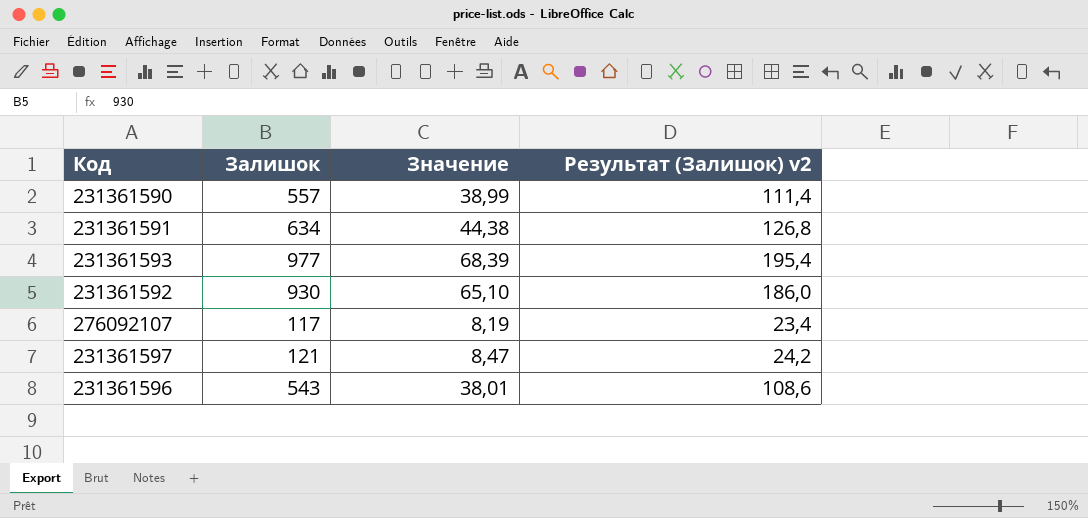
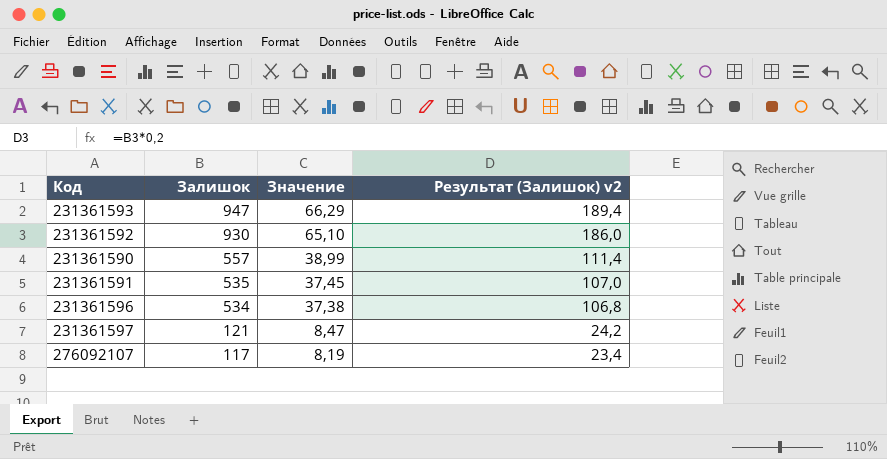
row order: none -> Залишок descending
231361593 | Залишок: 977 -> 947
231361593 | Значение: 68,39 -> 66,29
231361593 | Результат (Залишок) v2: 195,4 -> 189,4
231361591 | Залишок: 634 -> 535
231361591 | Значение: 44,38 -> 37,45
231361591 | Результат (Залишок) v2: 126,8 -> 107,0
231361596 | Залишок: 543 -> 534
231361596 | Значение: 38,01 -> 37,38
231361596 | Результат (Залишок) v2: 108,6 -> 106,8

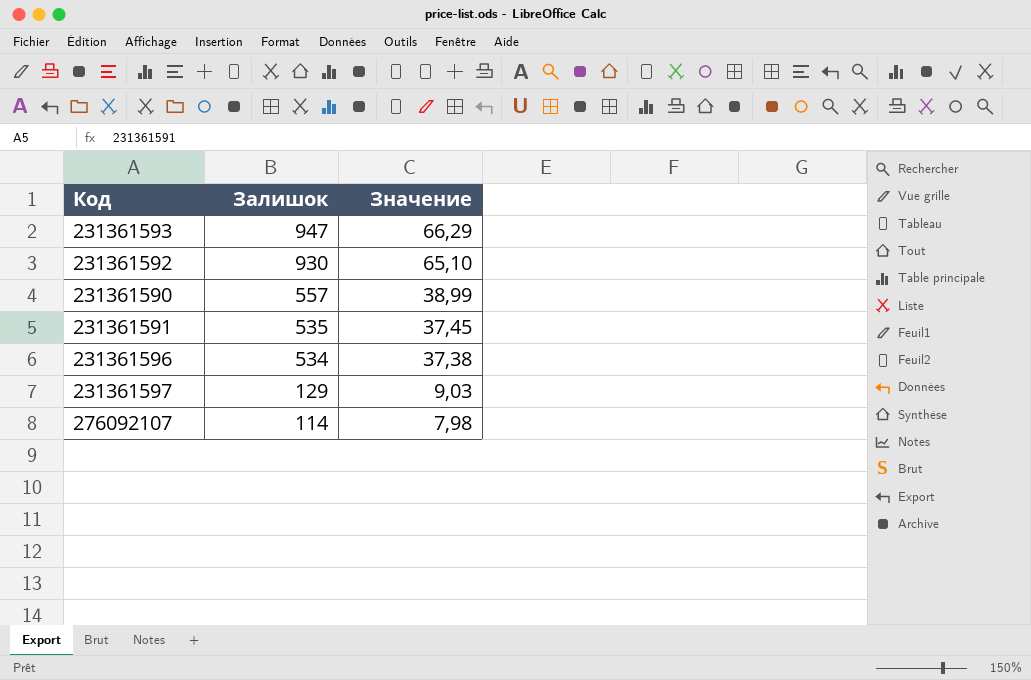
column Результат (Залишок) v2 | formula: [Залишок] * 0,2 -> none
231361597 | Залишок: 121 -> 129
231361597 | Значение: 8,47 -> 9,03
276092107 | Залишок: 117 -> 114
276092107 | Значение: 8,19 -> 7,98

